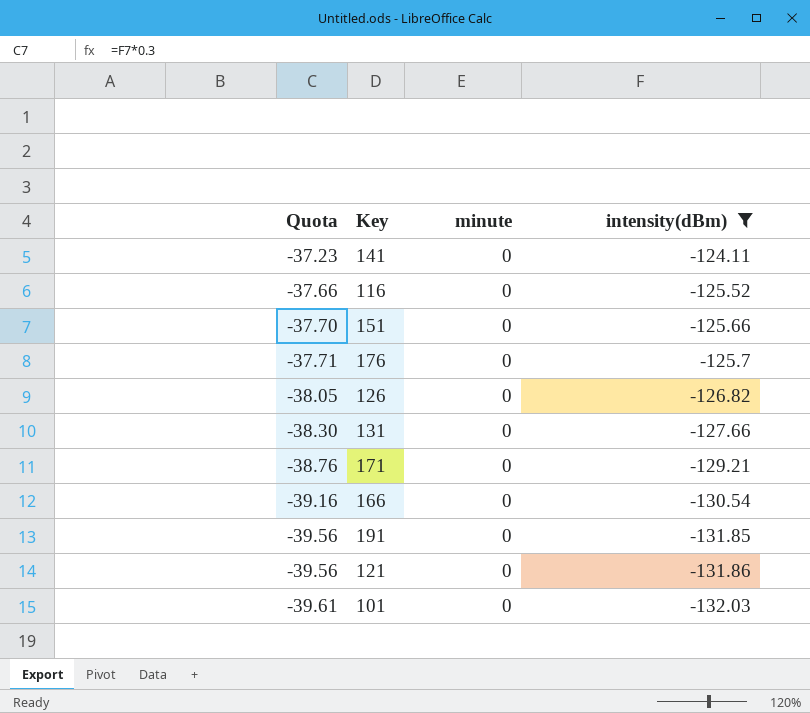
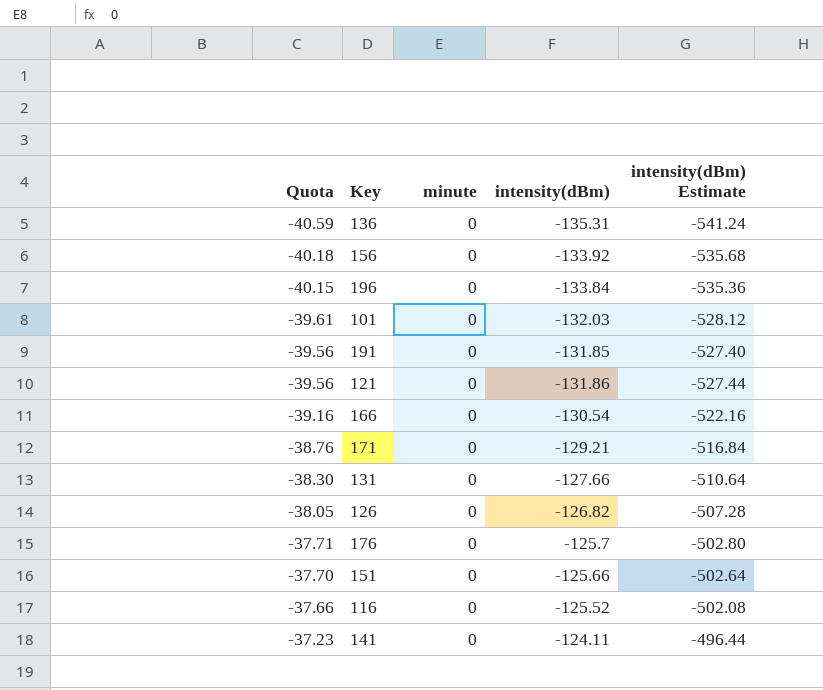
filter: intensity(dBm) >= -132.03 -> none
row order: Quota descending -> Quota ascending
column intensity(dBm) Estimate | formula: none -> [intensity(dBm)] * 4

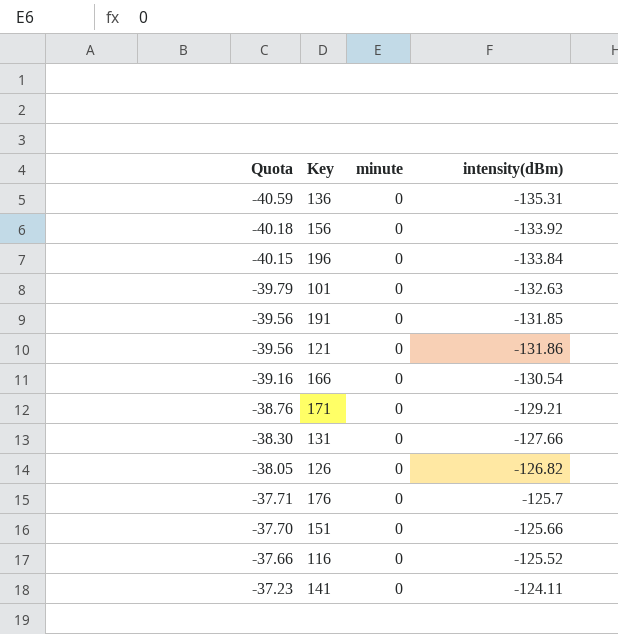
column intensity(dBm) Estimate | formula: [intensity(dBm)] * 4 -> none
101 | Quota: -39.61 -> -39.79
101 | intensity(dBm): -132.03 -> -132.63

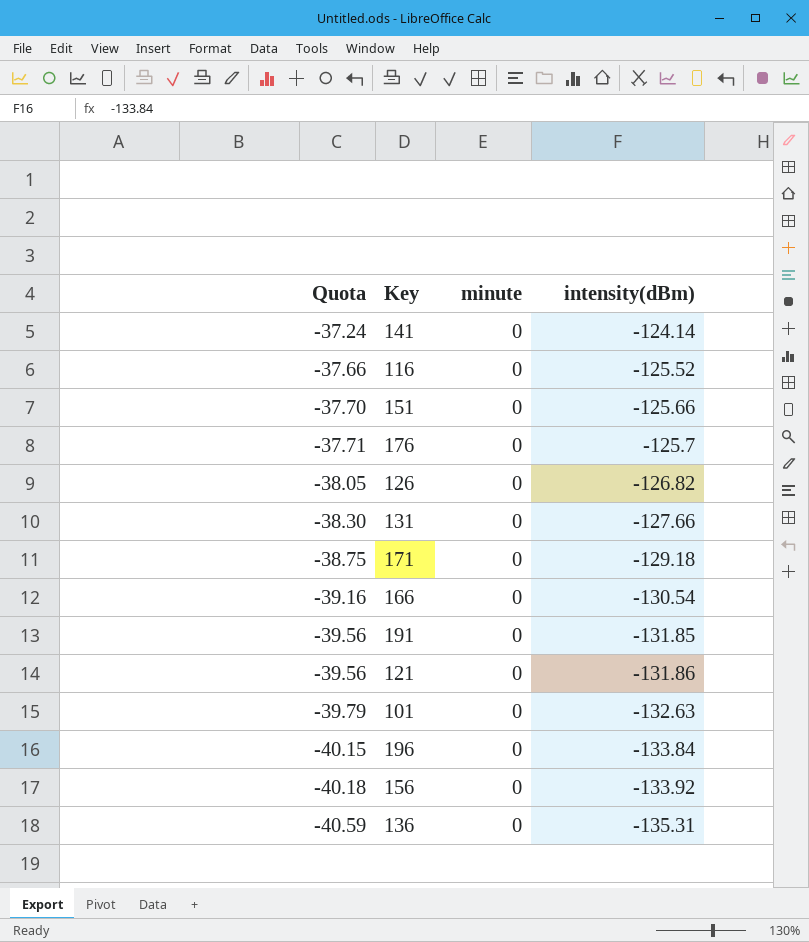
row order: Quota ascending -> Quota descending
141 | Quota: -37.23 -> -37.24
141 | intensity(dBm): -124.11 -> -124.14
171 | Quota: -38.76 -> -38.75
171 | intensity(dBm): -129.21 -> -129.18

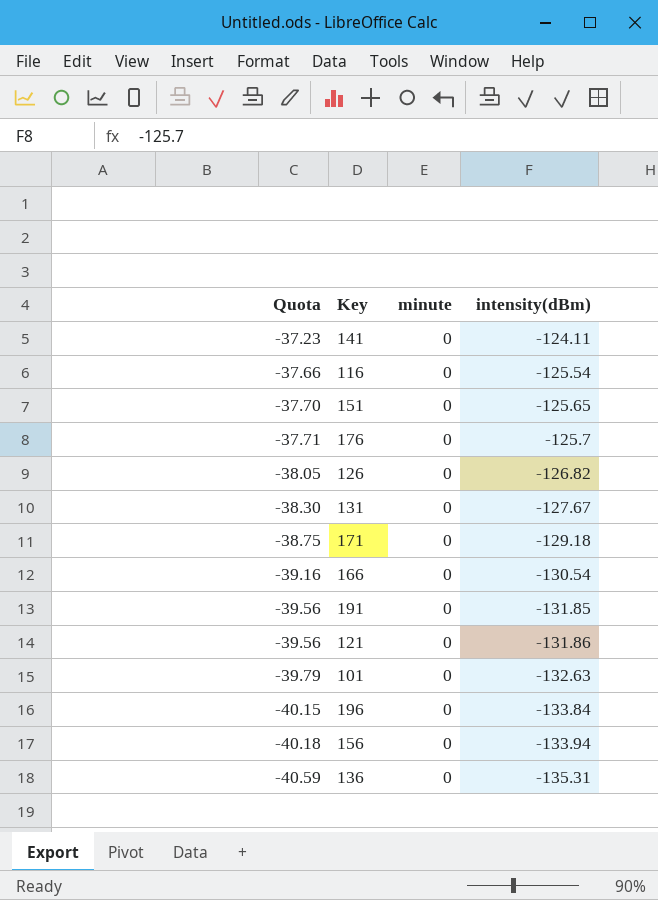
141 | Quota: -37.24 -> -37.23
141 | intensity(dBm): -124.14 -> -124.11
116 | intensity(dBm): -125.52 -> -125.54
151 | intensity(dBm): -125.66 -> -125.65
131 | intensity(dBm): -127.66 -> -127.67
156 | intensity(dBm): -133.92 -> -133.94

